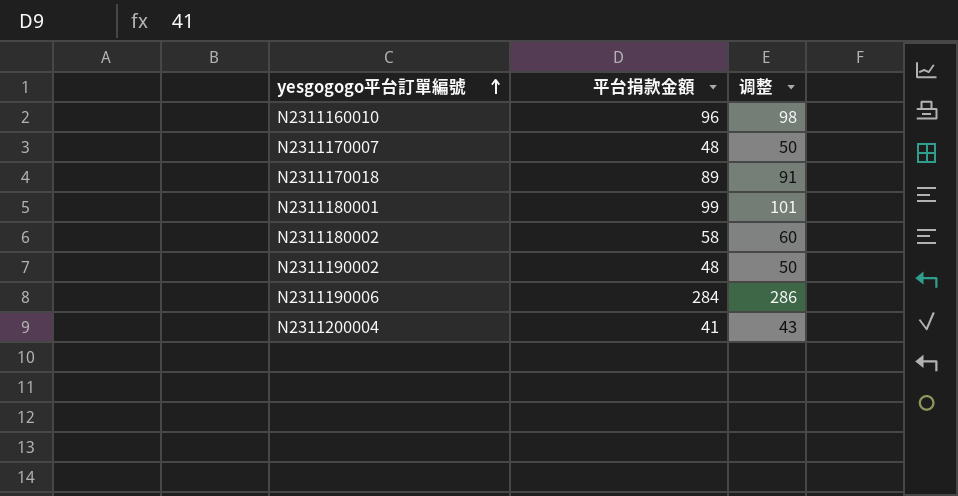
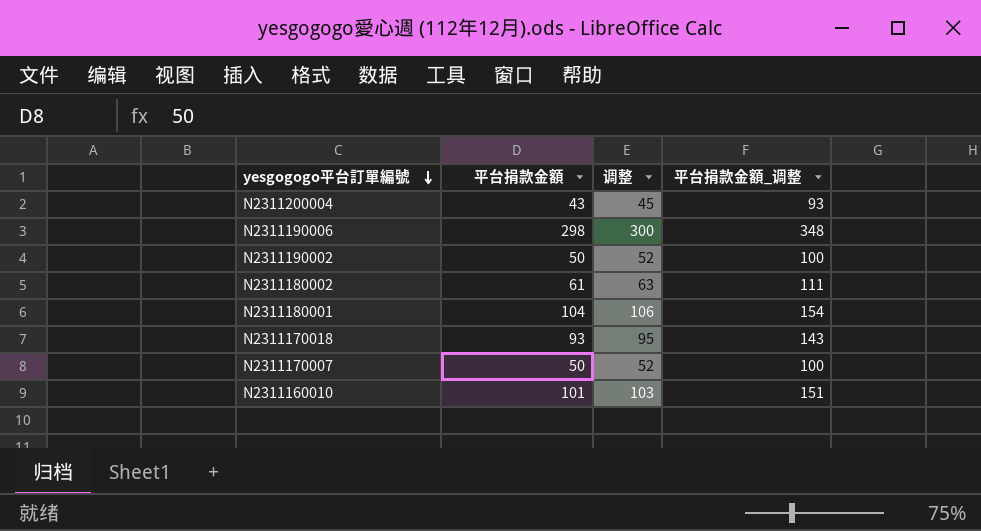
row order: yesgogogo平台訂單編號 ascending -> yesgogogo平台訂單編號 descending
column 平台捐款金額_调整 | formula: none -> [平台捐款金額] + 50
N2311200004 | 平台捐款金額: 41 -> 43
N2311200004 | 调整: 43 -> 45
N2311190006 | 平台捐款金額: 284 -> 298
N2311190006 | 调整: 286 -> 300
N2311190002 | 平台捐款金額: 48 -> 50
N2311190002 | 调整: 50 -> 52
N2311180002 | 平台捐款金額: 58 -> 61
N2311180002 | 调整: 60 -> 63
N2311180001 | 平台捐款金額: 99 -> 104
N2311180001 | 调整: 101 -> 106
N2311170018 | 平台捐款金額: 89 -> 93
N2311170018 | 调整: 91 -> 95
N2311170007 | 平台捐款金額: 48 -> 50
N2311170007 | 调整: 50 -> 52
N2311160010 | 平台捐款金額: 96 -> 101
N2311160010 | 调整: 98 -> 103

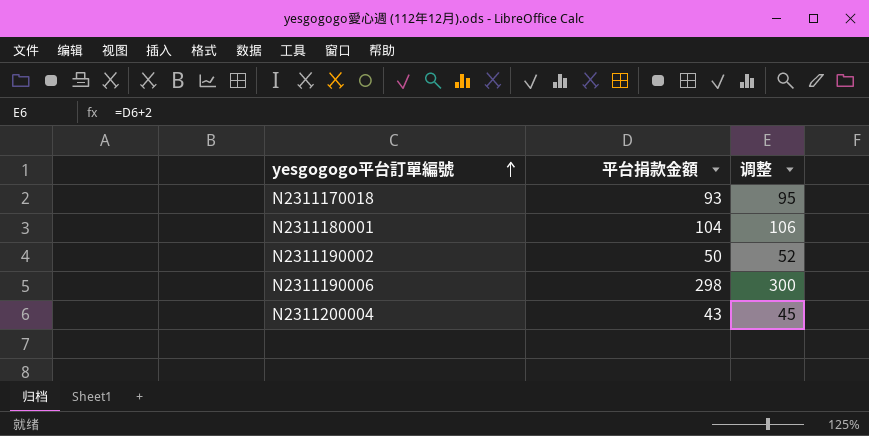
row order: yesgogogo平台訂單編號 descending -> yesgogogo平台訂單編號 ascending
column 平台捐款金額_调整 | formula: [平台捐款金額] + 50 -> none
row N2311180002: 61 | 63 | 111 -> none
row N2311170007: 50 | 52 | 100 -> none
row N2311160010: 101 | 103 | 151 -> none

